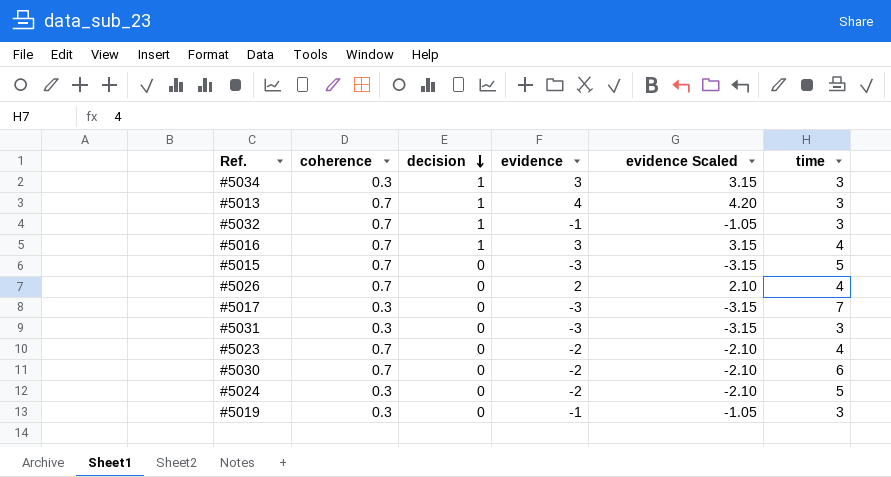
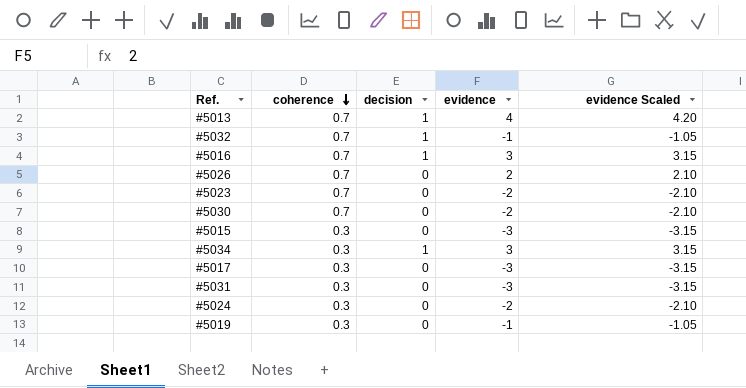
row order: decision descending -> coherence descending
column time | position: 6 -> none
#5015 | coherence: 0.7 -> 0.3

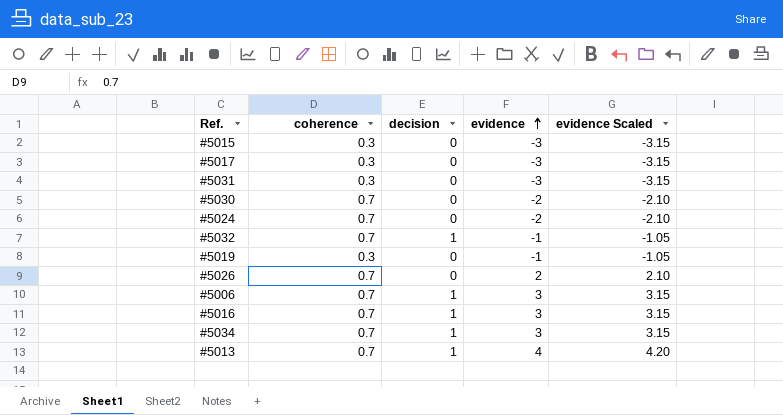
row order: coherence descending -> evidence ascending
row #5023: 0.7 | 0 | -2 | -2.10 -> none
#5024 | coherence: 0.3 -> 0.7
row #5006: none -> 0.7 | 1 | 3 | 3.15
#5034 | coherence: 0.3 -> 0.7

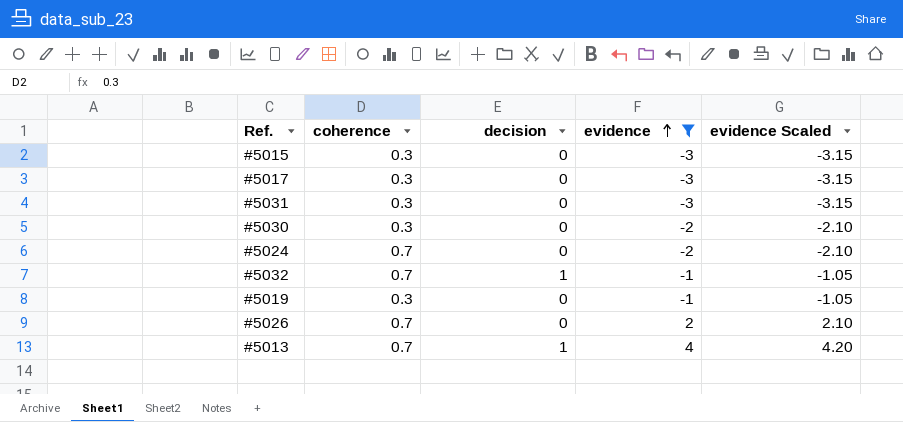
filter: none -> evidence != 3
#5030 | coherence: 0.7 -> 0.3

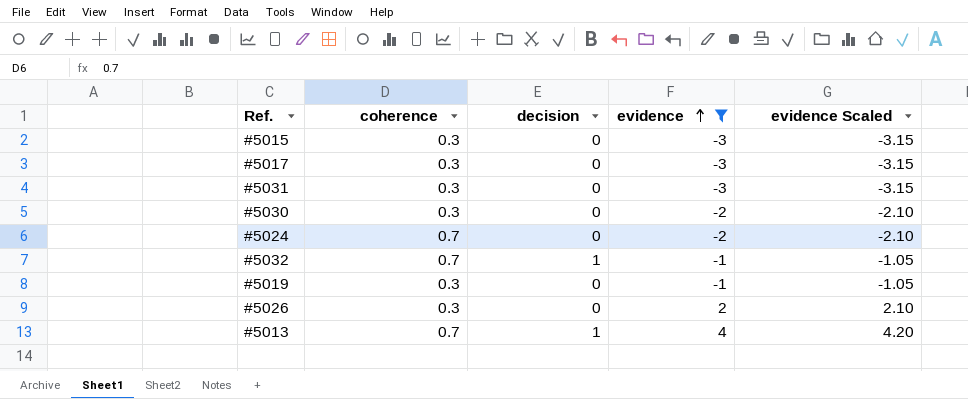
#5026 | coherence: 0.7 -> 0.3

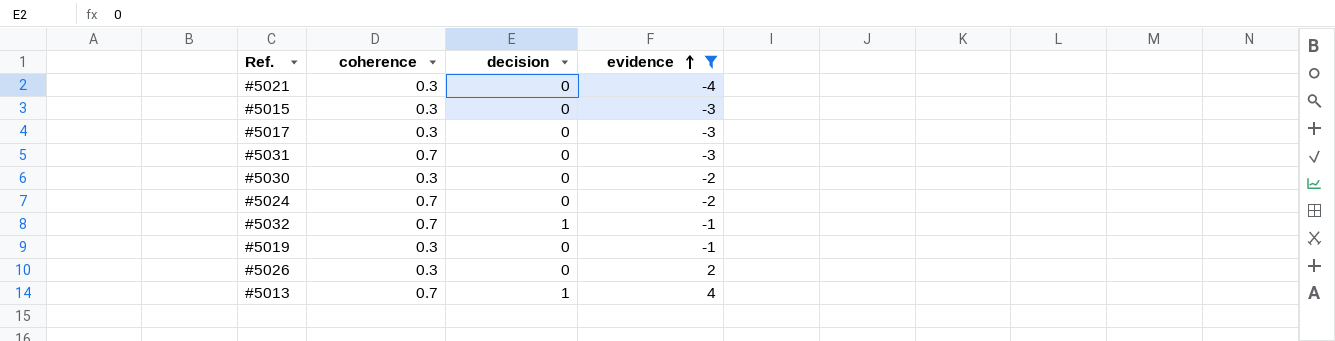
column evidence Scaled | formula: [evidence] * 1.05 -> none
row #5021: none -> 0.3 | 0 | -4
#5031 | coherence: 0.3 -> 0.7

